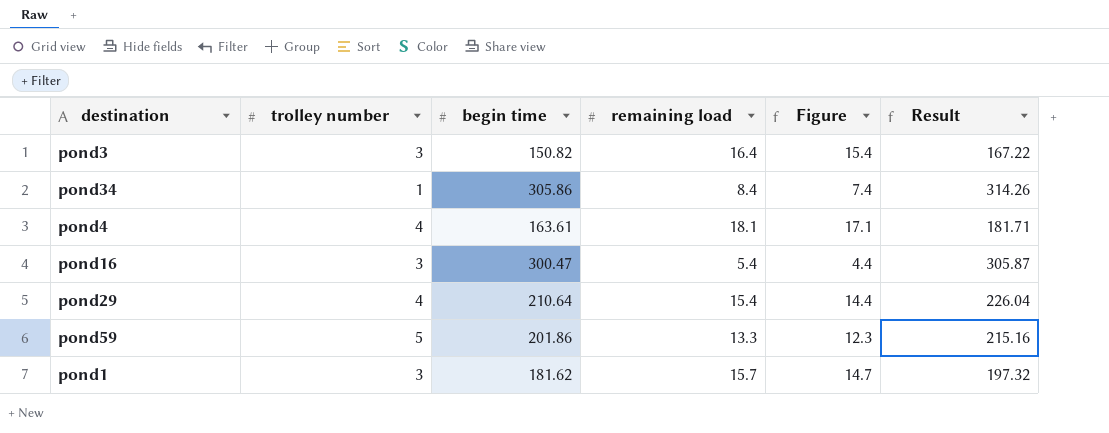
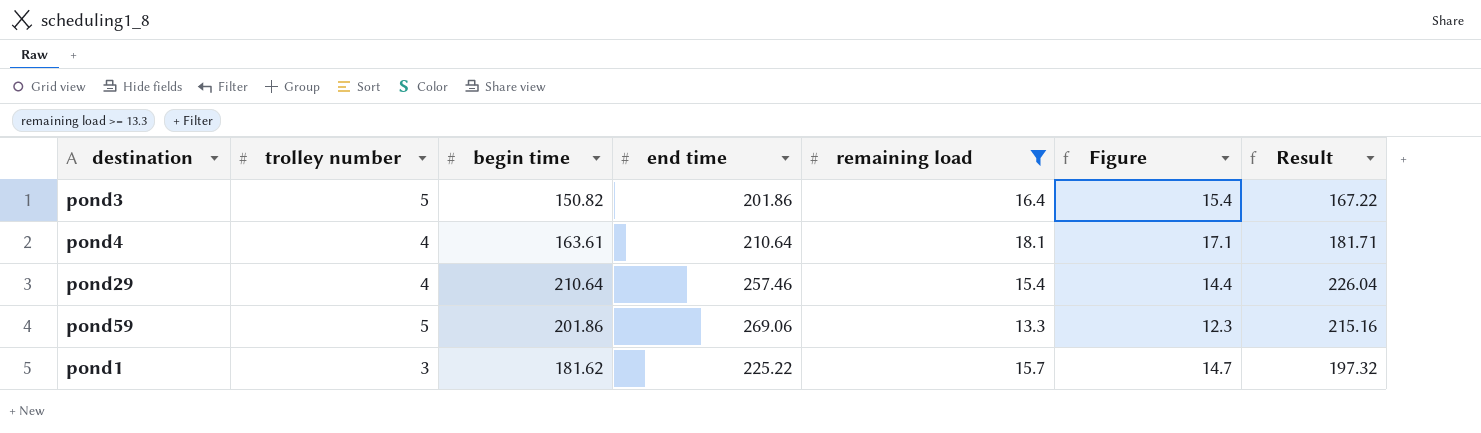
filter: none -> remaining load >= 13.3
column end time | position: none -> 4
pond3 | trolley number: 3 -> 5

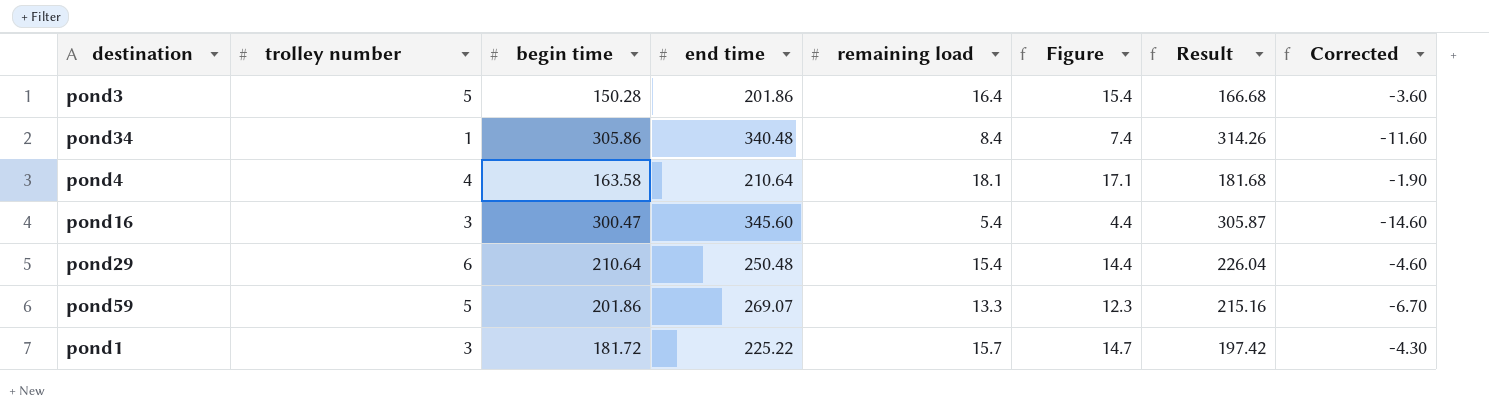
filter: remaining load >= 13.3 -> none
column Corrected | formula: none -> [remaining load] - 20
pond3 | begin time: 150.82 -> 150.28
pond3 | Result: 167.22 -> 166.68
pond4 | begin time: 163.61 -> 163.58
pond4 | Result: 181.71 -> 181.68
pond29 | trolley number: 4 -> 6
pond29 | end time: 257.46 -> 250.48
pond59 | end time: 269.06 -> 269.07
pond1 | begin time: 181.62 -> 181.72
pond1 | Result: 197.32 -> 197.42

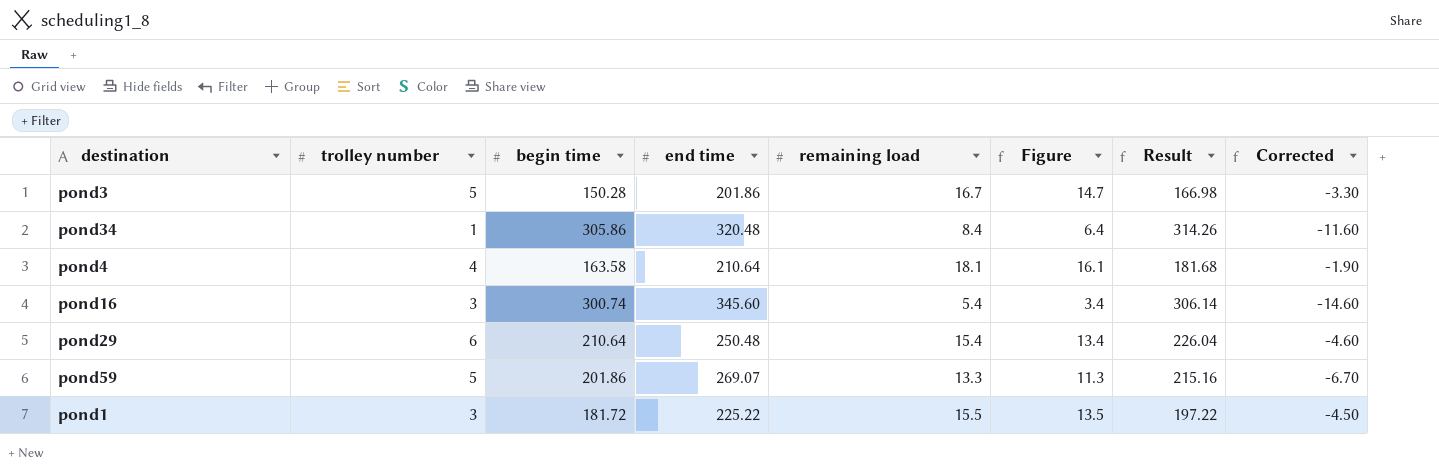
column Figure | formula: [remaining load] - 1 -> [remaining load] - 2
pond3 | remaining load: 16.4 -> 16.7
pond3 | Result: 166.68 -> 166.98
pond3 | Corrected: -3.60 -> -3.30
pond34 | end time: 340.48 -> 320.48
pond16 | begin time: 300.47 -> 300.74
pond16 | Result: 305.87 -> 306.14
pond1 | remaining load: 15.7 -> 15.5
pond1 | Result: 197.42 -> 197.22
pond1 | Corrected: -4.30 -> -4.50

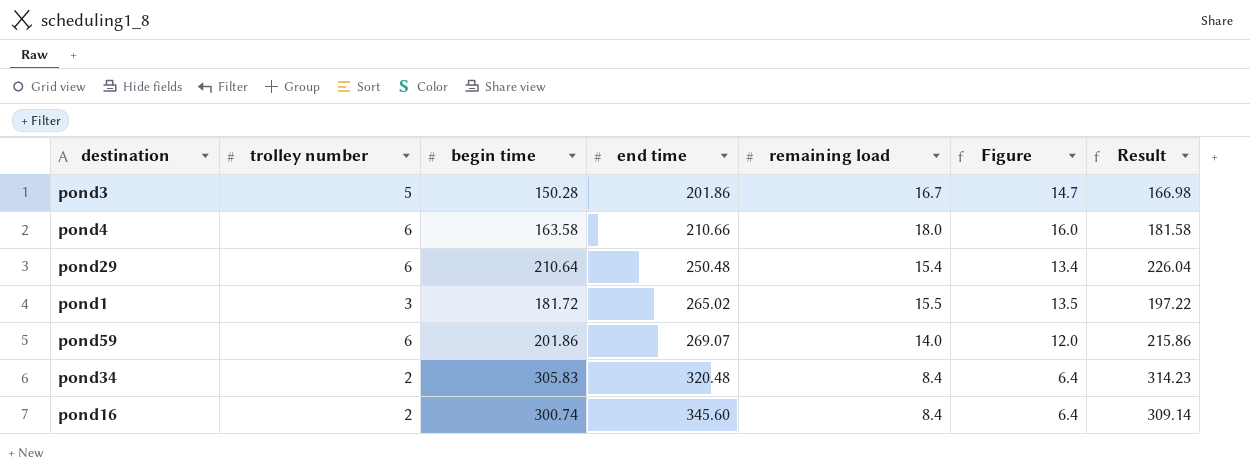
row order: none -> end time ascending
column Corrected | formula: [remaining load] - 20 -> none
pond4 | trolley number: 4 -> 6
pond4 | end time: 210.64 -> 210.66
pond4 | remaining load: 18.1 -> 18.0
pond4 | Figure: 16.1 -> 16.0
pond4 | Result: 181.68 -> 181.58
pond1 | end time: 225.22 -> 265.02
pond59 | trolley number: 5 -> 6
pond59 | remaining load: 13.3 -> 14.0
pond59 | Figure: 11.3 -> 12.0
pond59 | Result: 215.16 -> 215.86
pond34 | trolley number: 1 -> 2
pond34 | begin time: 305.86 -> 305.83
pond34 | Result: 314.26 -> 314.23
pond16 | trolley number: 3 -> 2
pond16 | remaining load: 5.4 -> 8.4
pond16 | Figure: 3.4 -> 6.4
pond16 | Result: 306.14 -> 309.14

